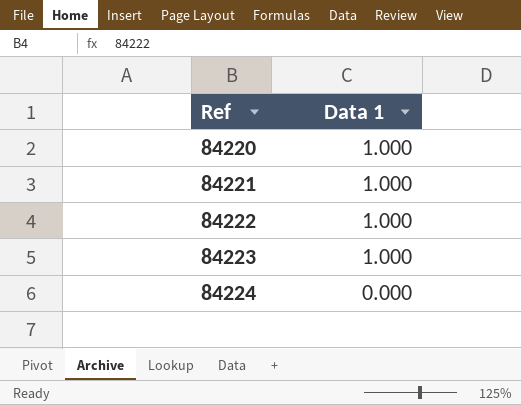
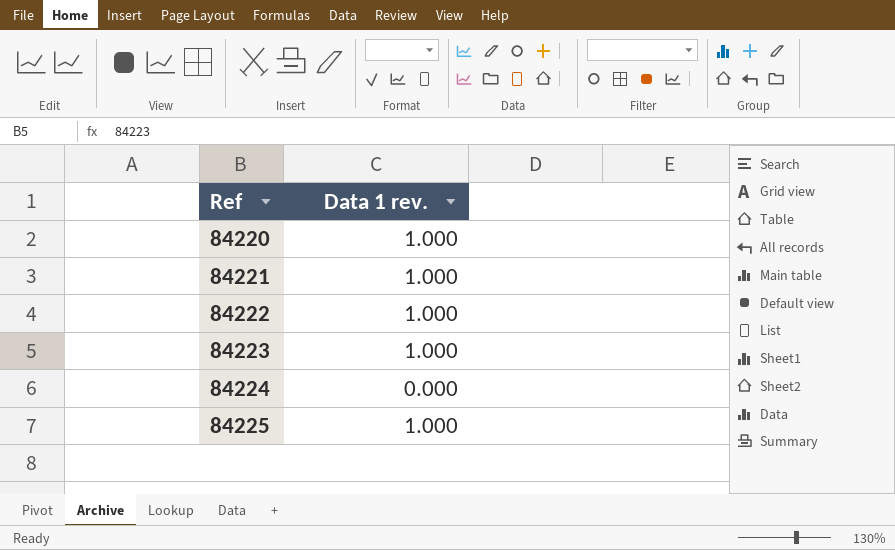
column name: Data 1 -> Data 1 rev.
row 84225: none -> 1.000

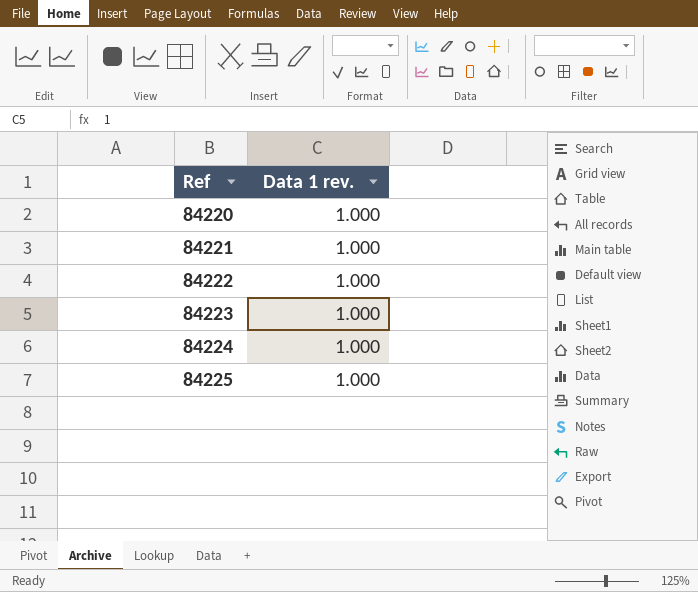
84224 | Data 1 rev.: 0.000 -> 1.000

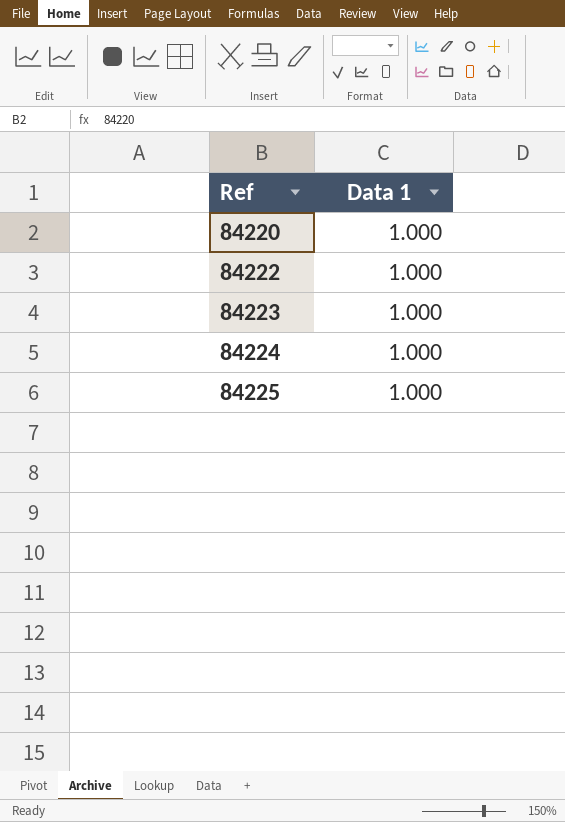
column name: Data 1 rev. -> Data 1
row 84221: 1.000 -> none

